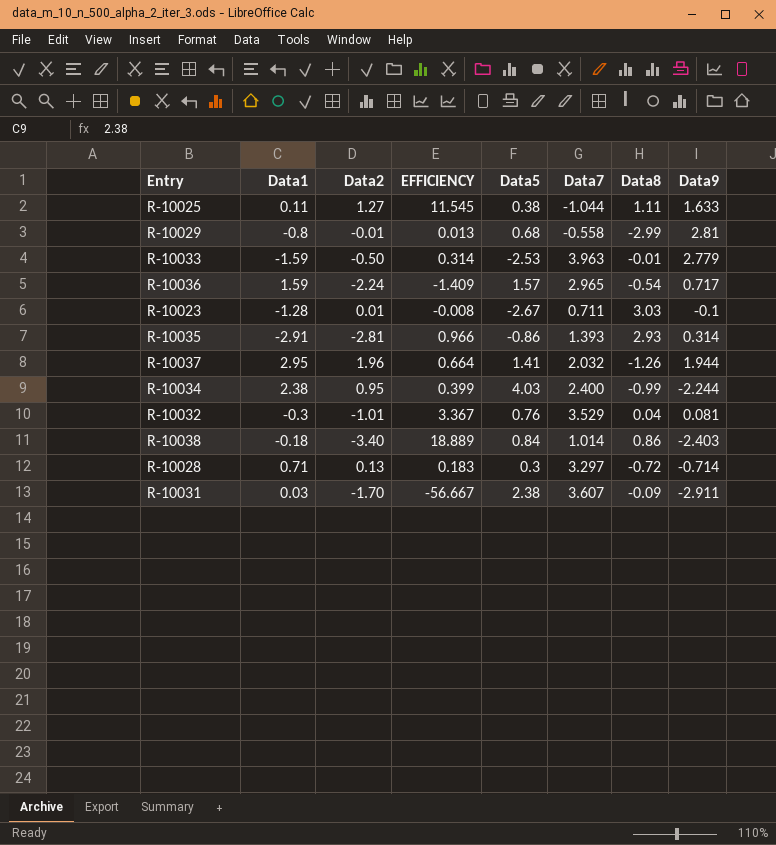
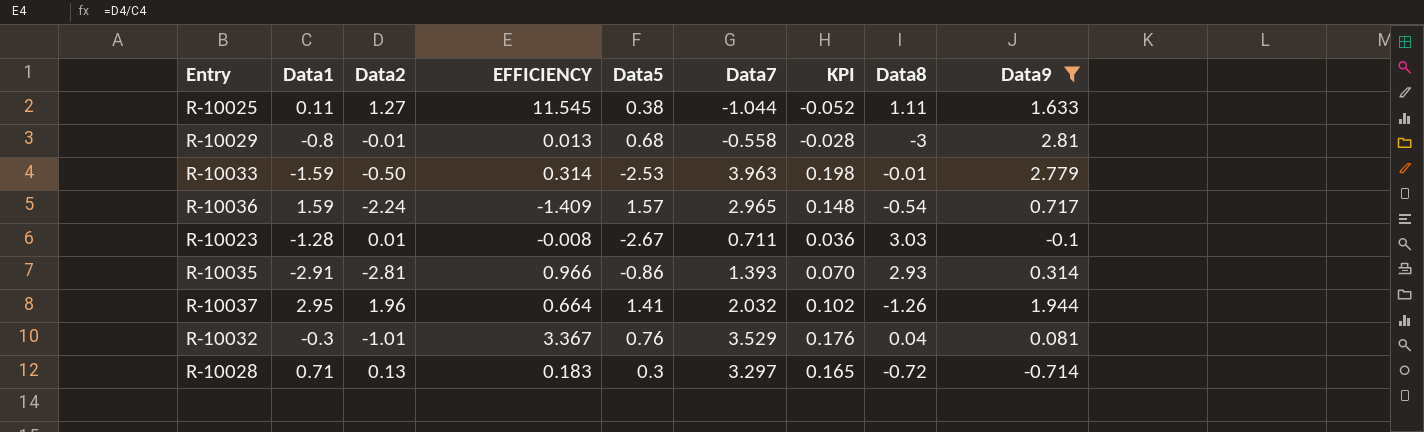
filter: none -> Data9 >= -0.714
column KPI | formula: none -> [Data7] * 0.05
R-10029 | Data8: -2.99 -> -3

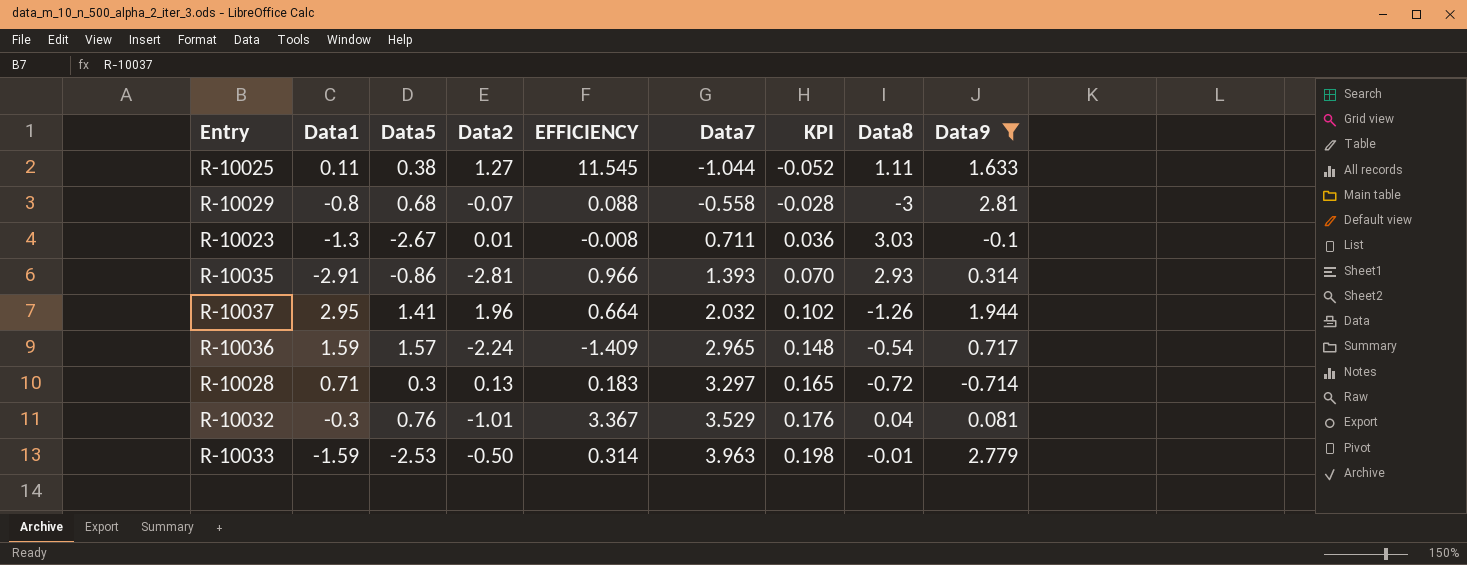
row order: none -> Data7 ascending
column Data5 | position: 5 -> 3
R-10029 | Data2: -0.01 -> -0.07
R-10029 | EFFICIENCY: 0.013 -> 0.088
R-10023 | Data1: -1.28 -> -1.3

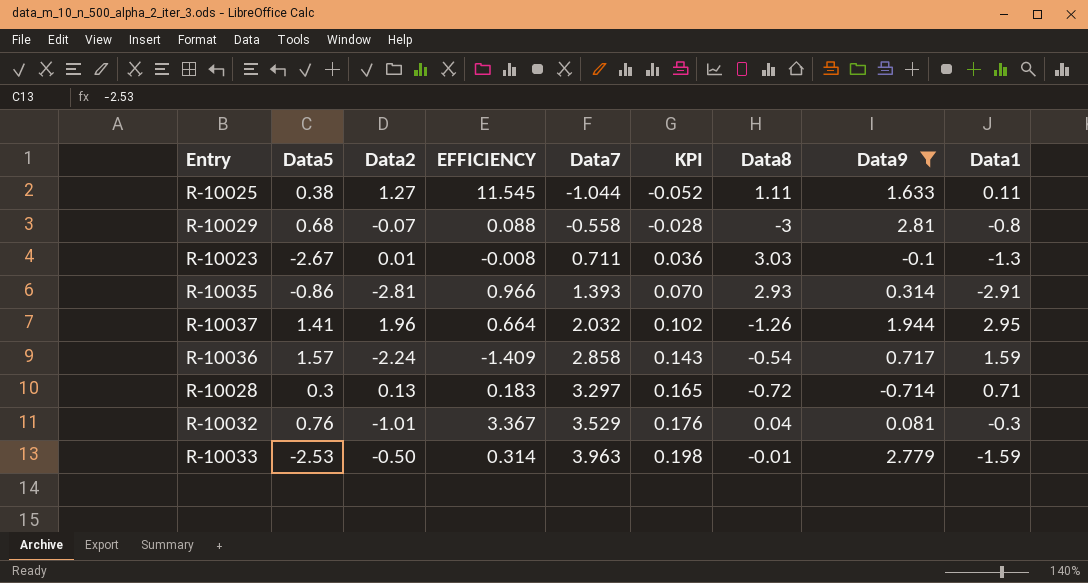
column Data1 | position: 2 -> 9
R-10036 | Data7: 2.965 -> 2.858
R-10036 | KPI: 0.148 -> 0.143

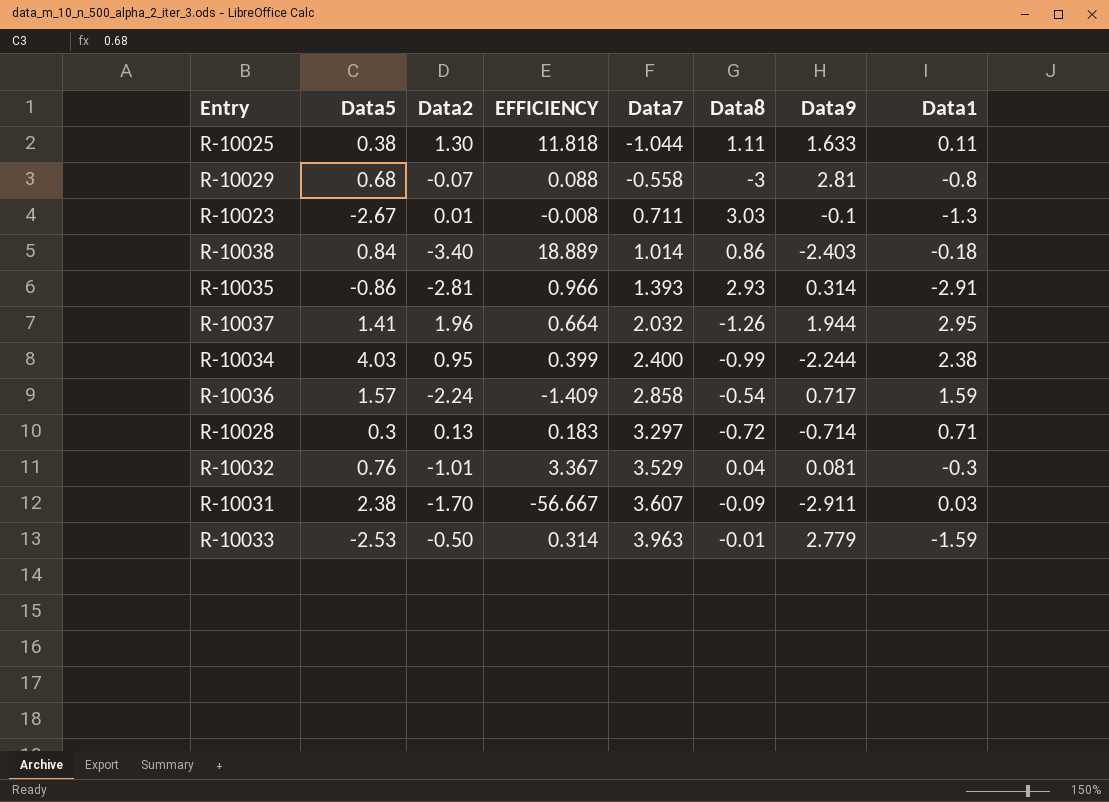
filter: Data9 >= -0.714 -> none
column KPI | formula: [Data7] * 0.05 -> none
R-10025 | Data2: 1.27 -> 1.30
R-10025 | EFFICIENCY: 11.545 -> 11.818

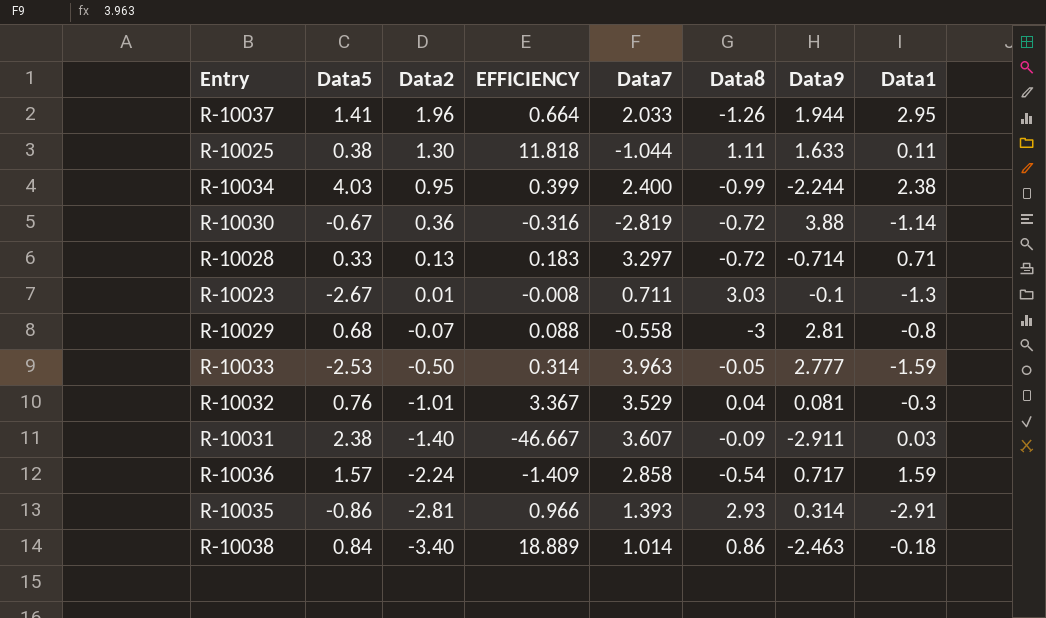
row order: Data7 ascending -> Data2 descending
R-10037 | Data7: 2.032 -> 2.033
row R-10030: none -> -0.67 | 0.36 | -0.316 | -2.819 | -0.72 | 3.88 | -1.14
R-10028 | Data5: 0.3 -> 0.33
R-10033 | Data8: -0.01 -> -0.05
R-10033 | Data9: 2.779 -> 2.777
R-10031 | Data2: -1.70 -> -1.40
R-10031 | EFFICIENCY: -56.667 -> -46.667
R-10038 | Data9: -2.403 -> -2.463

